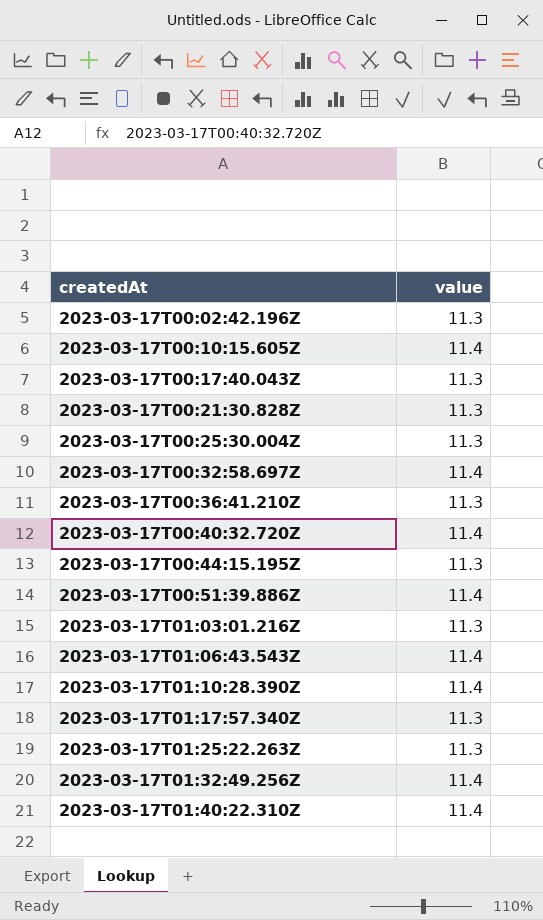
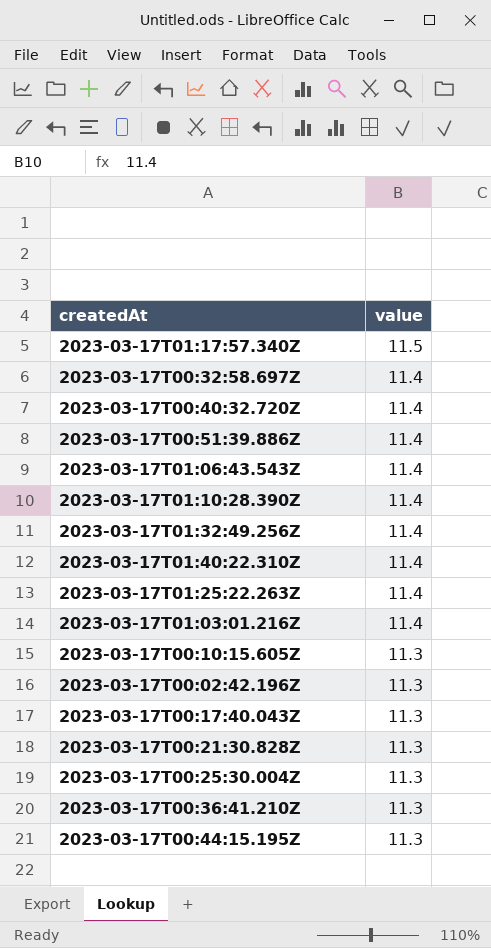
row order: createdAt ascending -> value descending
2023-03-17T01:17:57.340Z | value: 11.3 -> 11.5
2023-03-17T01:25:22.263Z | value: 11.3 -> 11.4
2023-03-17T01:03:01.216Z | value: 11.3 -> 11.4
2023-03-17T00:10:15.605Z | value: 11.4 -> 11.3

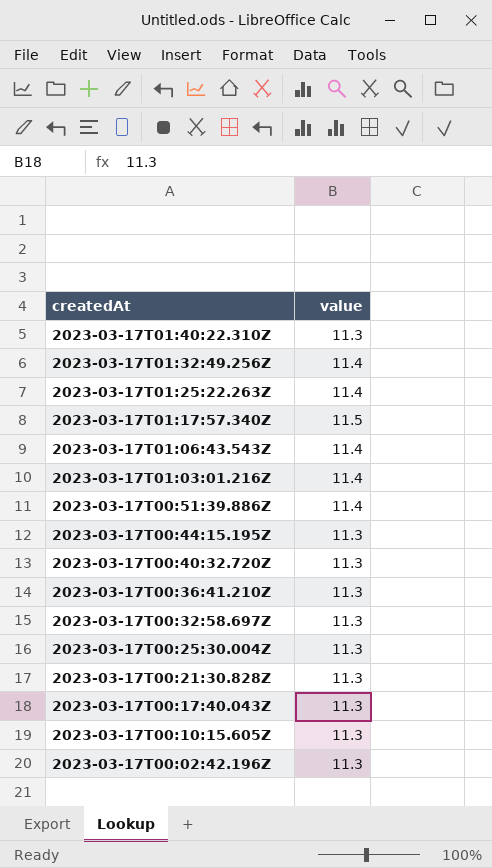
row order: value descending -> createdAt descending
row 2023-03-17T01:10:28.390Z: 11.4 -> none
2023-03-17T01:40:22.310Z | value: 11.4 -> 11.3
2023-03-17T00:40:32.720Z | value: 11.4 -> 11.3
2023-03-17T00:32:58.697Z | value: 11.4 -> 11.3

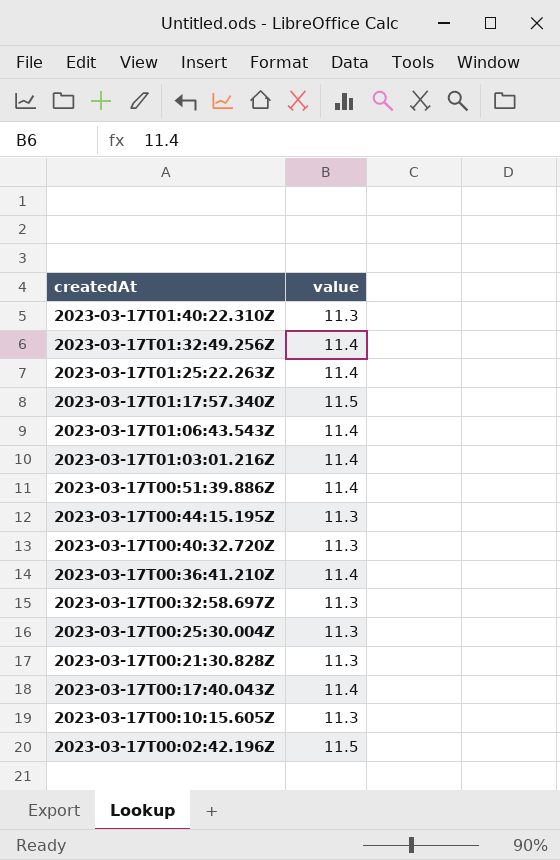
2023-03-17T00:36:41.210Z | value: 11.3 -> 11.4
2023-03-17T00:17:40.043Z | value: 11.3 -> 11.4
2023-03-17T00:02:42.196Z | value: 11.3 -> 11.5

